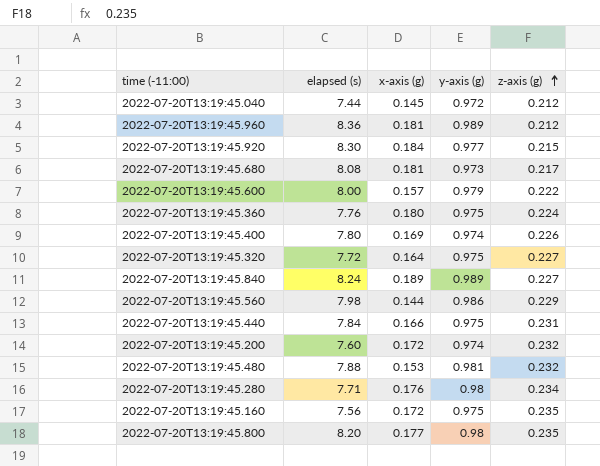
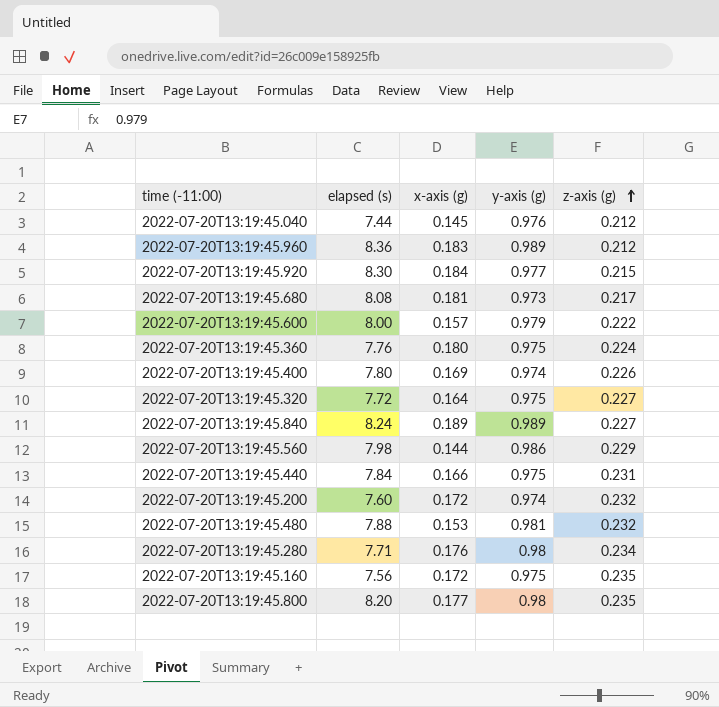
2022-07-20T13:19:45.040 | y-axis (g): 0.972 -> 0.976
2022-07-20T13:19:45.960 | x-axis (g): 0.181 -> 0.183

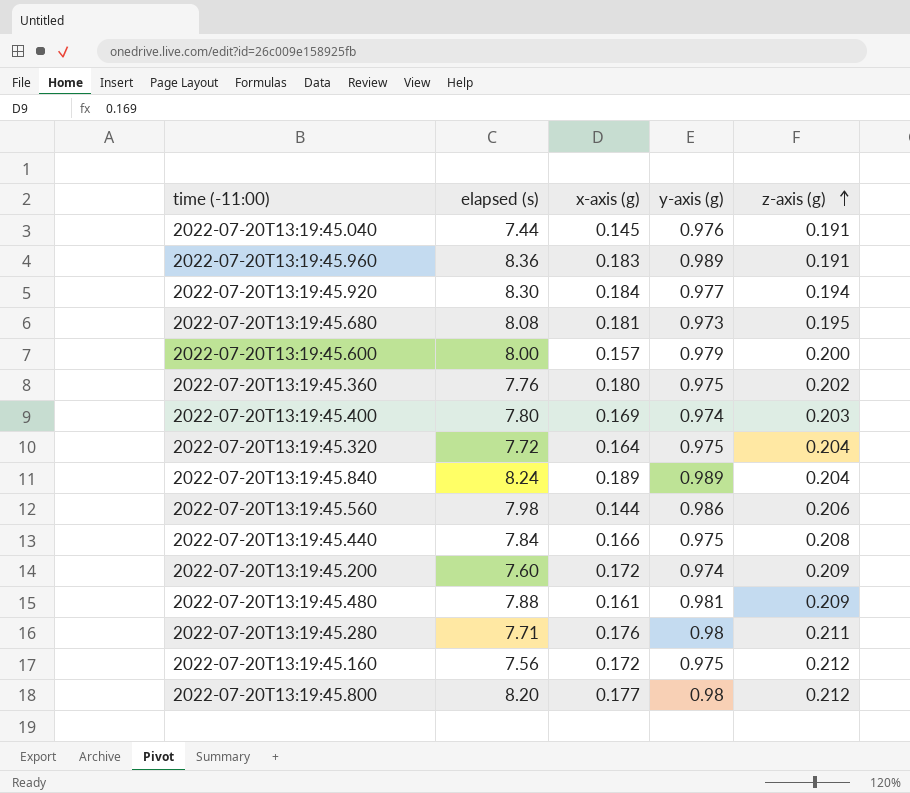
2022-07-20T13:19:45.040 | z-axis (g): 0.212 -> 0.191
2022-07-20T13:19:45.960 | z-axis (g): 0.212 -> 0.191
2022-07-20T13:19:45.920 | z-axis (g): 0.215 -> 0.194
2022-07-20T13:19:45.680 | z-axis (g): 0.217 -> 0.195
2022-07-20T13:19:45.600 | z-axis (g): 0.222 -> 0.200
2022-07-20T13:19:45.360 | z-axis (g): 0.224 -> 0.202
2022-07-20T13:19:45.400 | z-axis (g): 0.226 -> 0.203
2022-07-20T13:19:45.320 | z-axis (g): 0.227 -> 0.204
2022-07-20T13:19:45.840 | z-axis (g): 0.227 -> 0.204
2022-07-20T13:19:45.560 | z-axis (g): 0.229 -> 0.206
2022-07-20T13:19:45.440 | z-axis (g): 0.231 -> 0.208
2022-07-20T13:19:45.200 | z-axis (g): 0.232 -> 0.209
2022-07-20T13:19:45.480 | x-axis (g): 0.153 -> 0.161
2022-07-20T13:19:45.480 | z-axis (g): 0.232 -> 0.209
2022-07-20T13:19:45.280 | z-axis (g): 0.234 -> 0.211
2022-07-20T13:19:45.160 | z-axis (g): 0.235 -> 0.212
2022-07-20T13:19:45.800 | z-axis (g): 0.235 -> 0.212

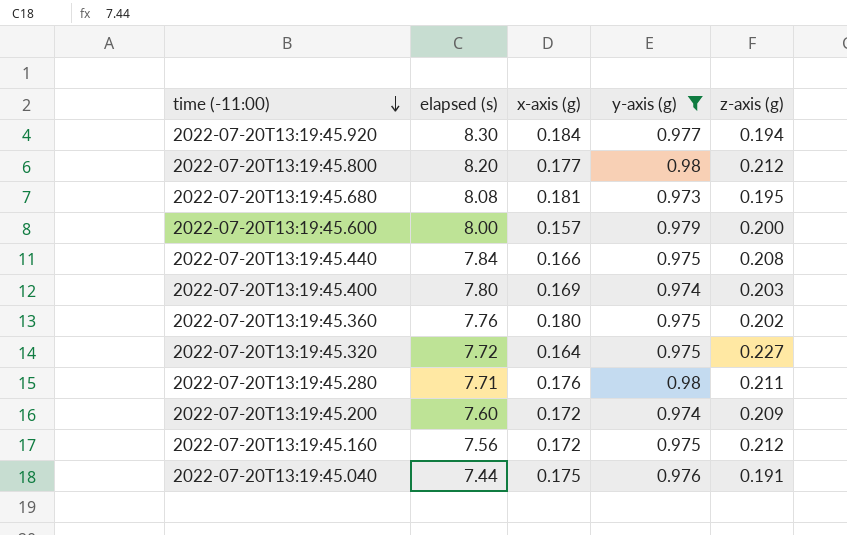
filter: none -> y-axis (g) <= 0.98
row order: z-axis (g) ascending -> time (-11:00) descending
2022-07-20T13:19:45.320 | z-axis (g): 0.204 -> 0.227
2022-07-20T13:19:45.040 | x-axis (g): 0.145 -> 0.175

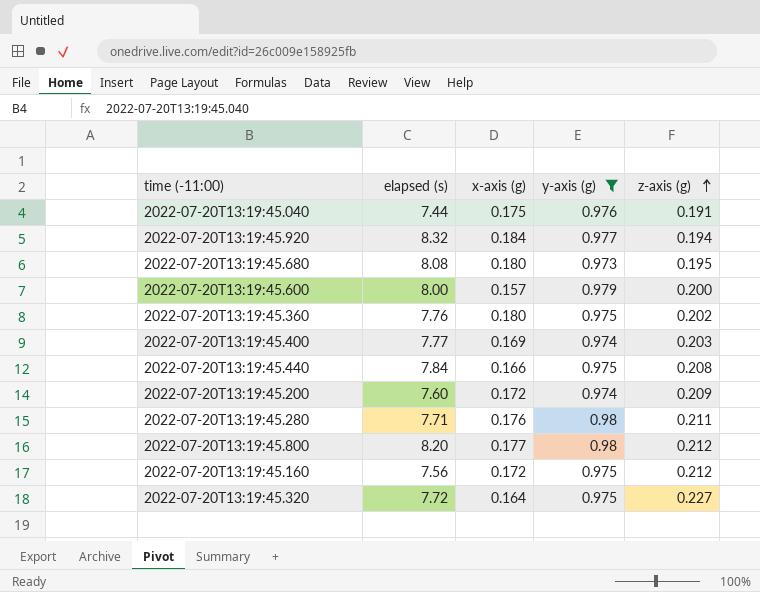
row order: time (-11:00) descending -> z-axis (g) ascending
2022-07-20T13:19:45.920 | elapsed (s): 8.30 -> 8.32
2022-07-20T13:19:45.680 | x-axis (g): 0.181 -> 0.180
2022-07-20T13:19:45.400 | elapsed (s): 7.80 -> 7.77

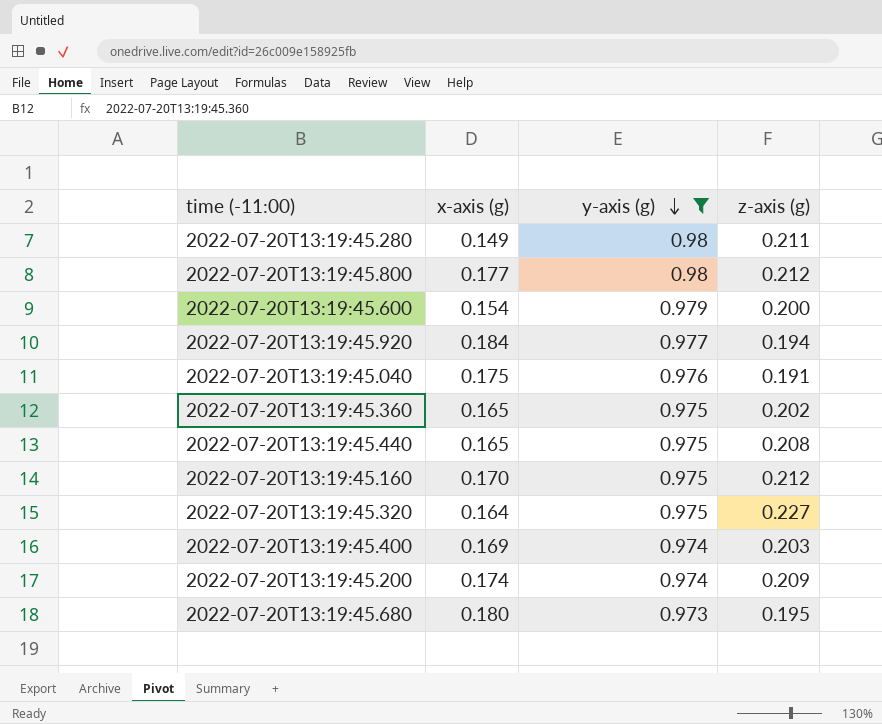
row order: z-axis (g) ascending -> y-axis (g) descending
column elapsed (s) | position: 2 -> none
2022-07-20T13:19:45.280 | x-axis (g): 0.176 -> 0.149
2022-07-20T13:19:45.600 | x-axis (g): 0.157 -> 0.154
2022-07-20T13:19:45.360 | x-axis (g): 0.180 -> 0.165
2022-07-20T13:19:45.440 | x-axis (g): 0.166 -> 0.165
2022-07-20T13:19:45.160 | x-axis (g): 0.172 -> 0.170
2022-07-20T13:19:45.200 | x-axis (g): 0.172 -> 0.174

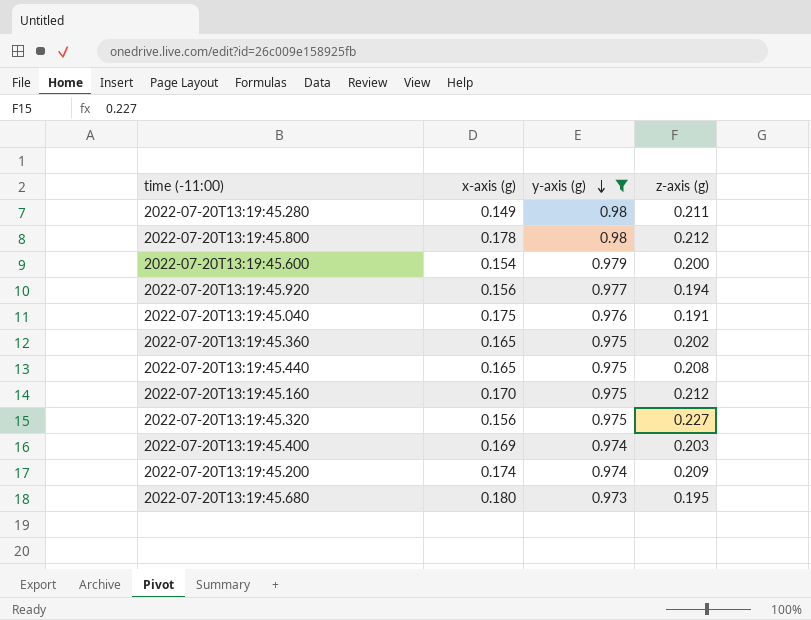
2022-07-20T13:19:45.800 | x-axis (g): 0.177 -> 0.178
2022-07-20T13:19:45.920 | x-axis (g): 0.184 -> 0.156
2022-07-20T13:19:45.320 | x-axis (g): 0.164 -> 0.156

